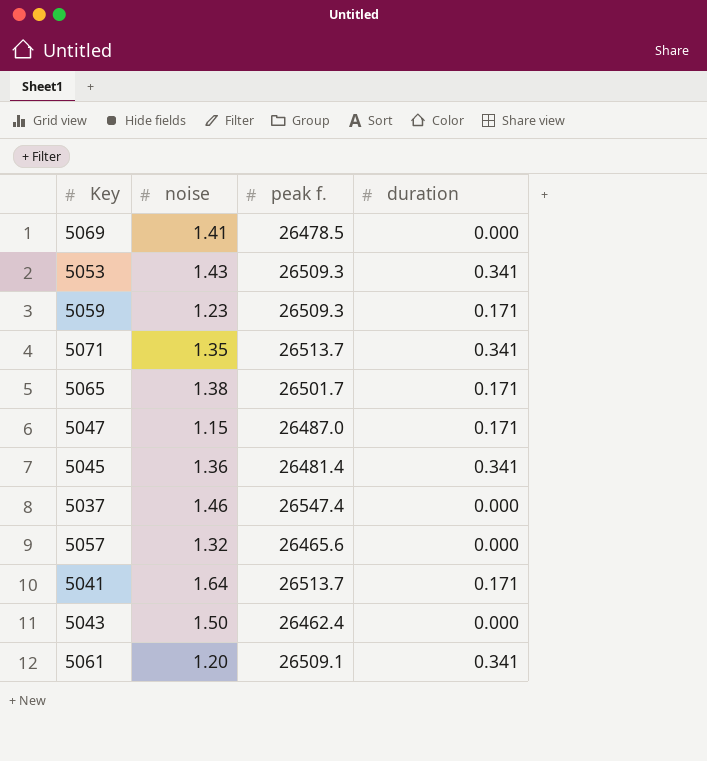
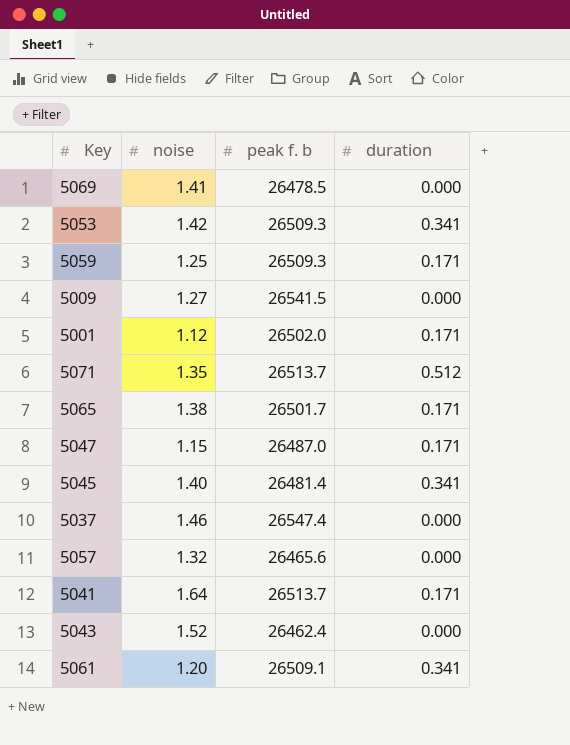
column name: peak f. -> peak f. b
5053 | noise: 1.43 -> 1.42
5059 | noise: 1.23 -> 1.25
row 5009: none -> 1.27 | 26541.5 | 0.000
row 5001: none -> 1.12 | 26502.0 | 0.171
5071 | duration: 0.341 -> 0.512
5045 | noise: 1.36 -> 1.40
5043 | noise: 1.50 -> 1.52

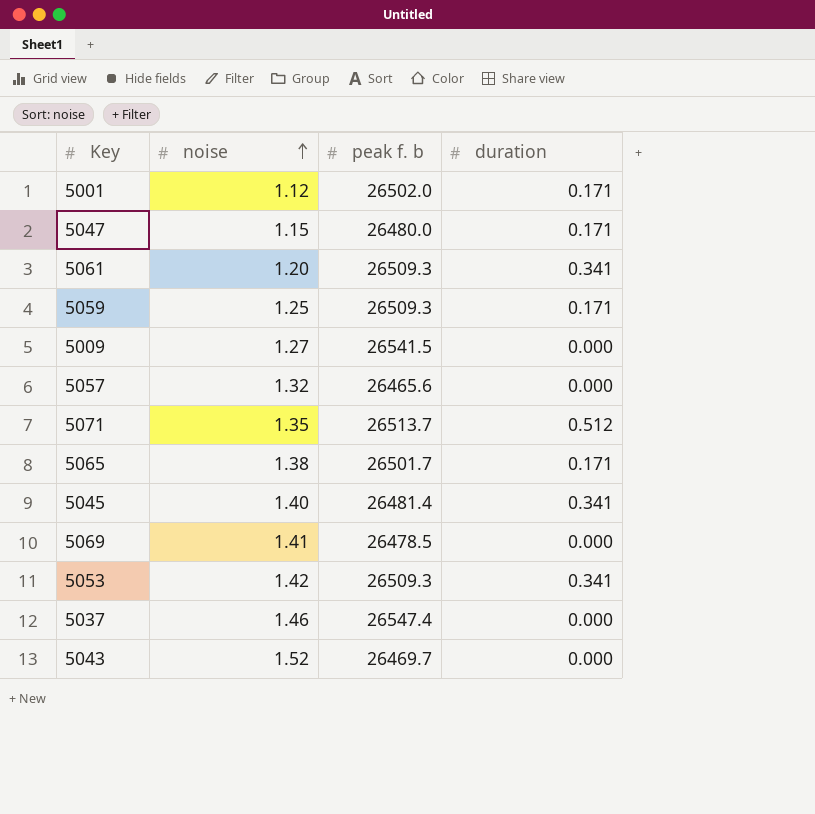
row order: none -> noise ascending
row 5041: 1.64 | 26513.7 | 0.171 -> none
5047 | peak f. b: 26487.0 -> 26480.0
5061 | peak f. b: 26509.1 -> 26509.3
5043 | peak f. b: 26462.4 -> 26469.7

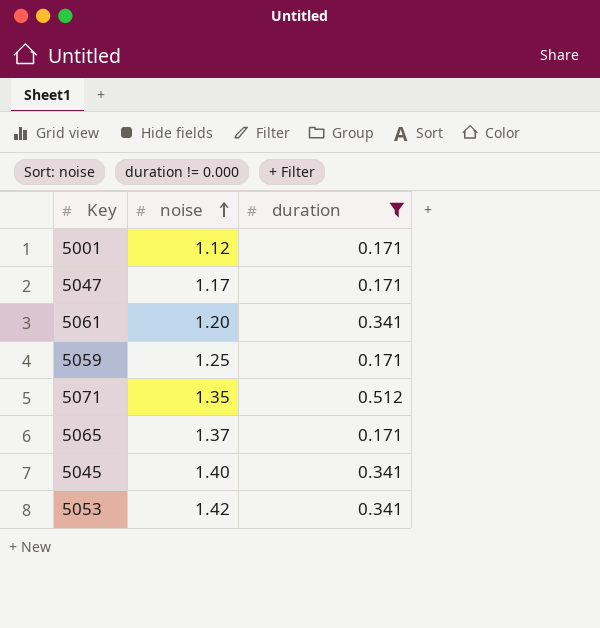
filter: none -> duration != 0.000
column peak f. b | position: 3 -> none
5047 | noise: 1.15 -> 1.17
5065 | noise: 1.38 -> 1.37

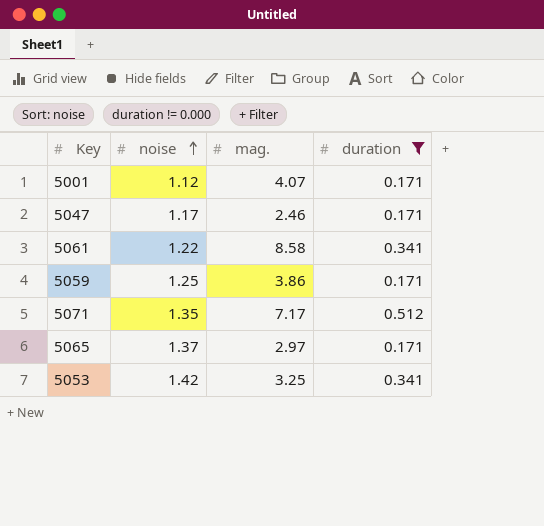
column mag. | position: none -> 3
row 5045: 1.40 | 0.341 -> none
5061 | noise: 1.20 -> 1.22

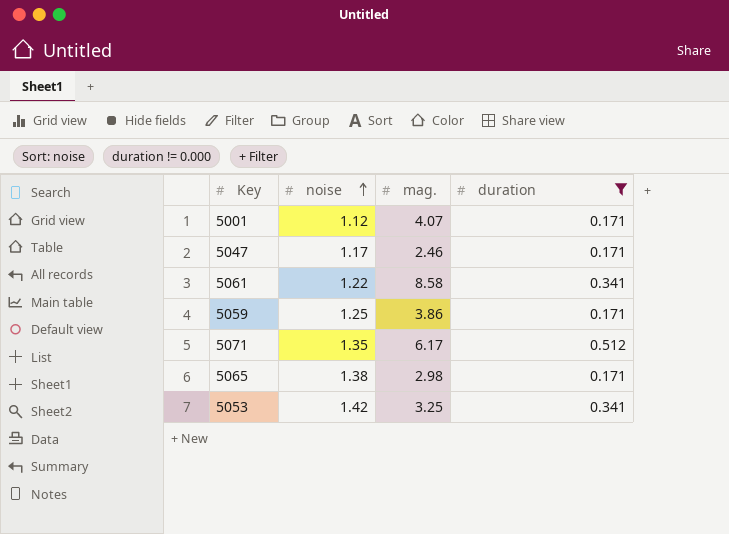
5071 | mag.: 7.17 -> 6.17
5065 | noise: 1.37 -> 1.38
5065 | mag.: 2.97 -> 2.98

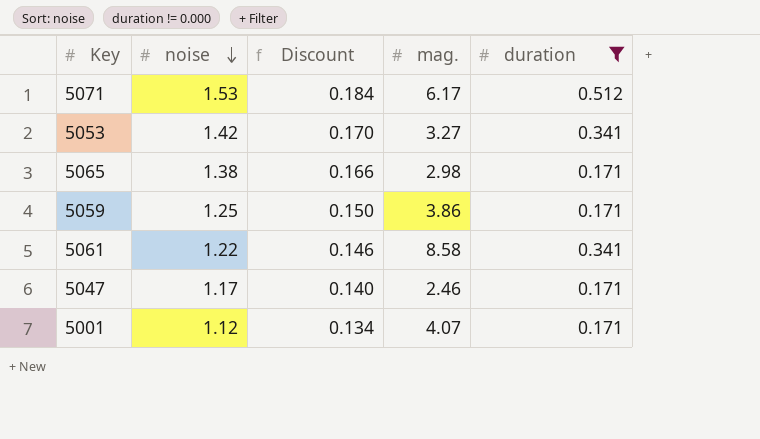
row order: noise ascending -> noise descending
column Discount | formula: none -> [noise] * 0.12
5071 | noise: 1.35 -> 1.53
5053 | mag.: 3.25 -> 3.27

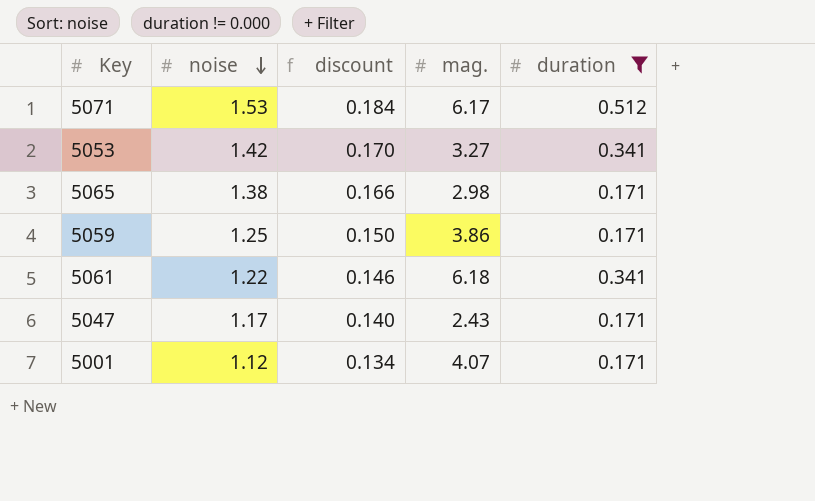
column name: Discount -> discount
5061 | mag.: 8.58 -> 6.18
5047 | mag.: 2.46 -> 2.43

